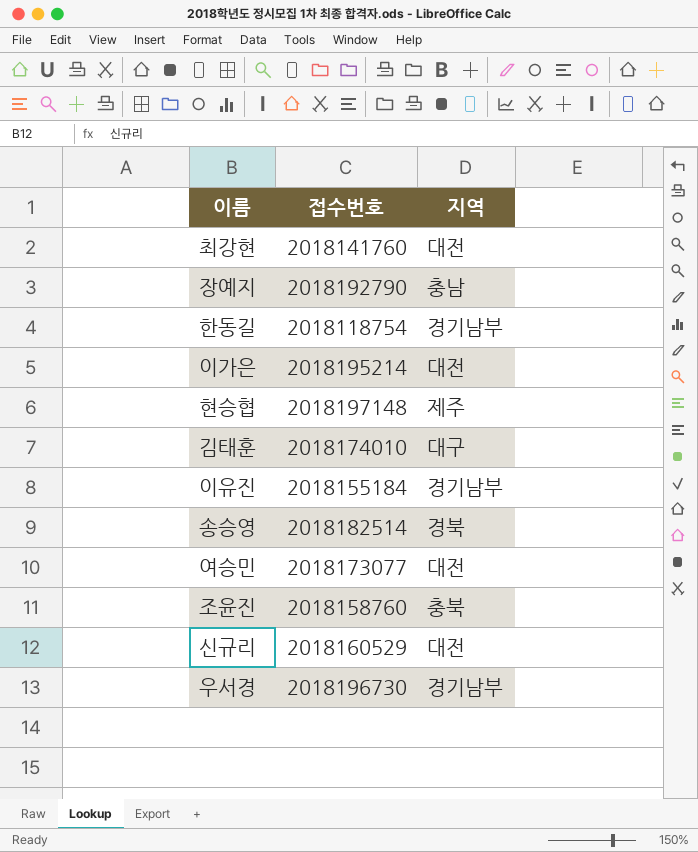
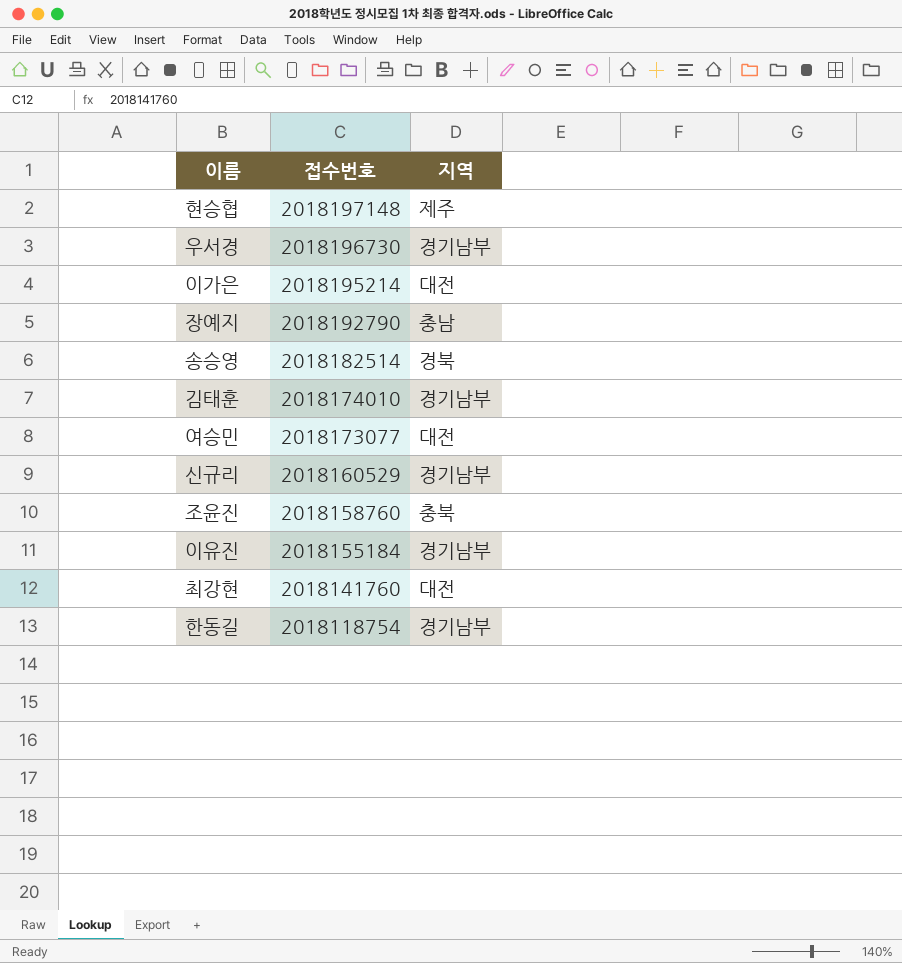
row order: none -> 접수번호 descending
김태훈 | 지역: 대구 -> 경기남부
신규리 | 지역: 대전 -> 경기남부

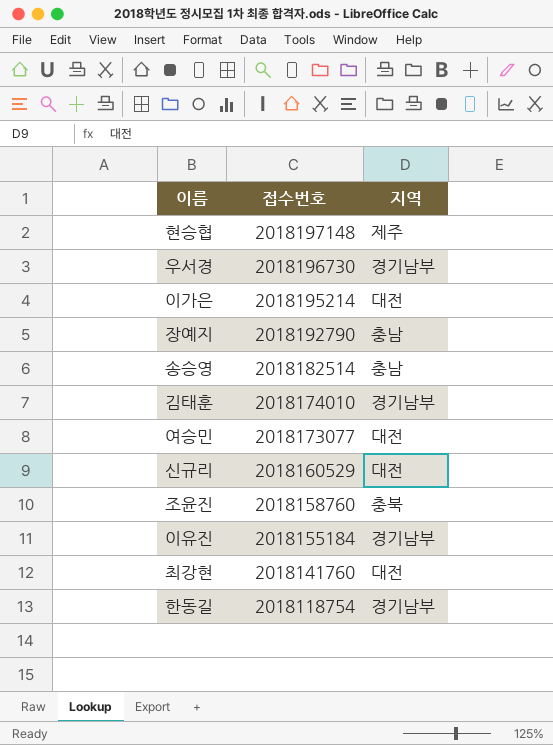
송승영 | 지역: 경북 -> 충남
신규리 | 지역: 경기남부 -> 대전

